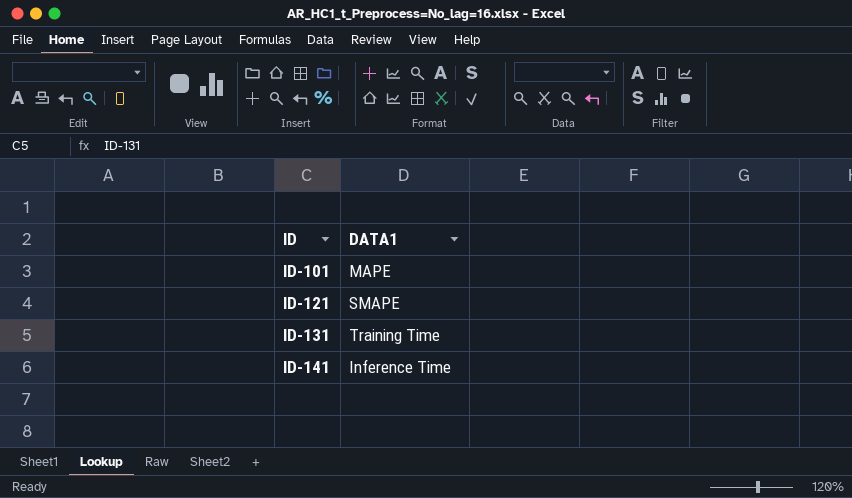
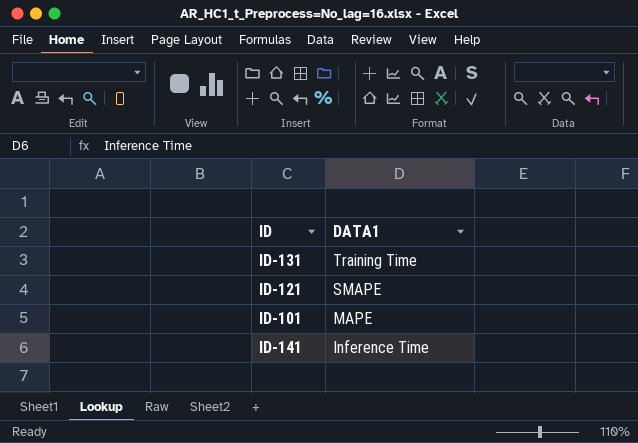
row order: ID ascending -> DATA1 descending

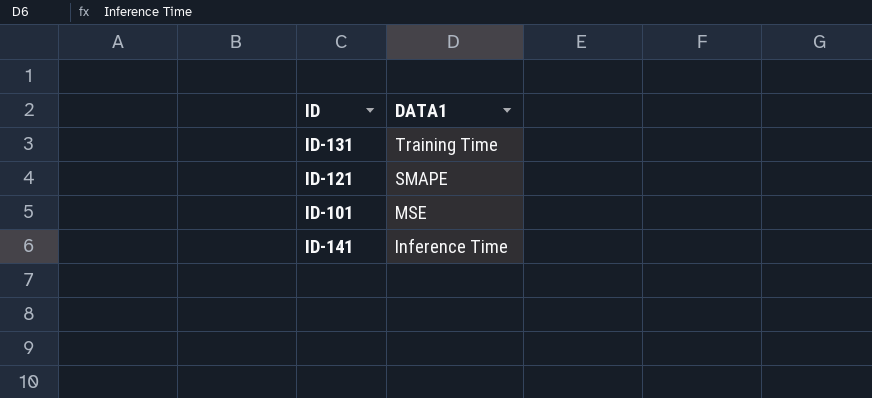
ID-101 | DATA1: MAPE -> MSE

